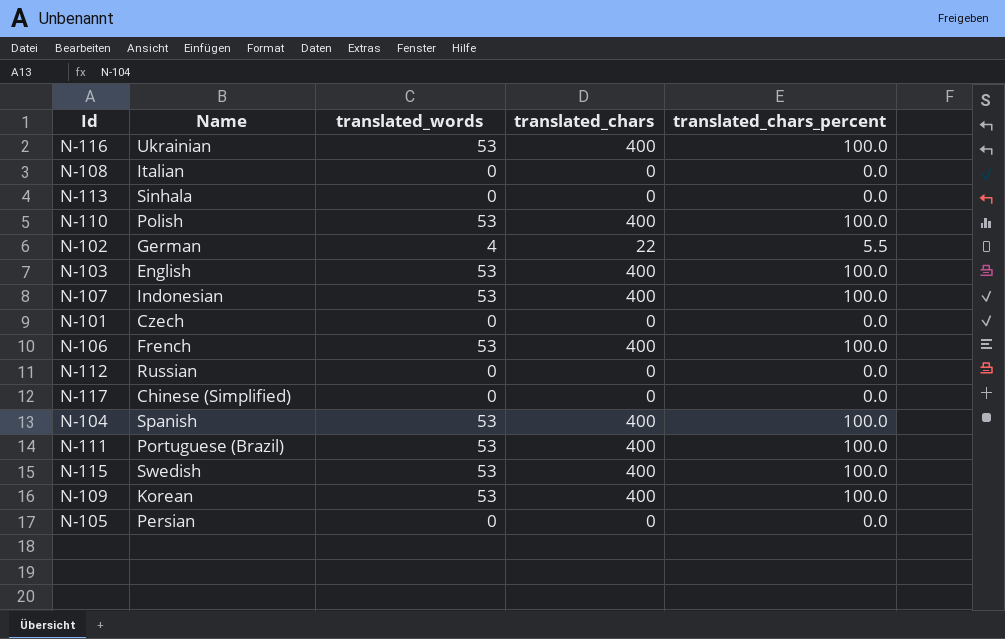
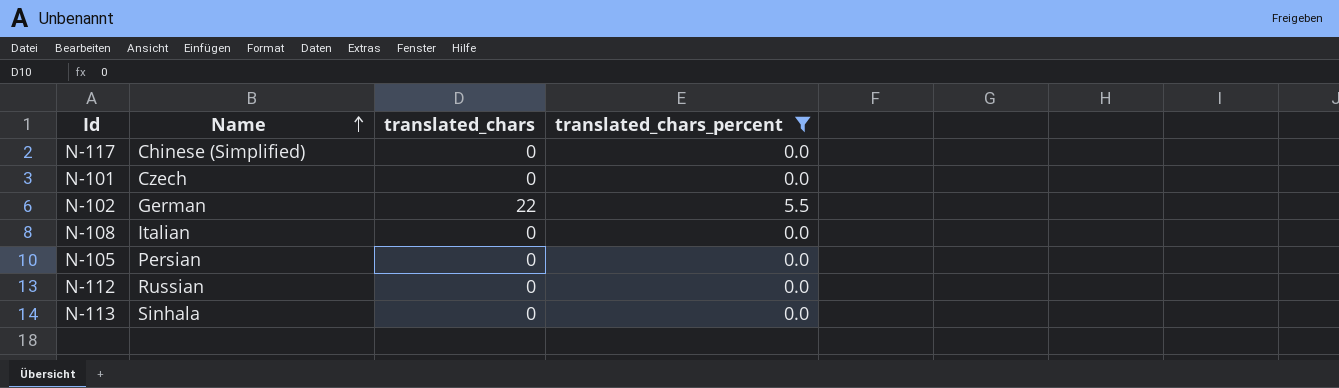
filter: none -> translated_chars_percent != 100.0
row order: none -> Name ascending
column translated_words | position: 3 -> none

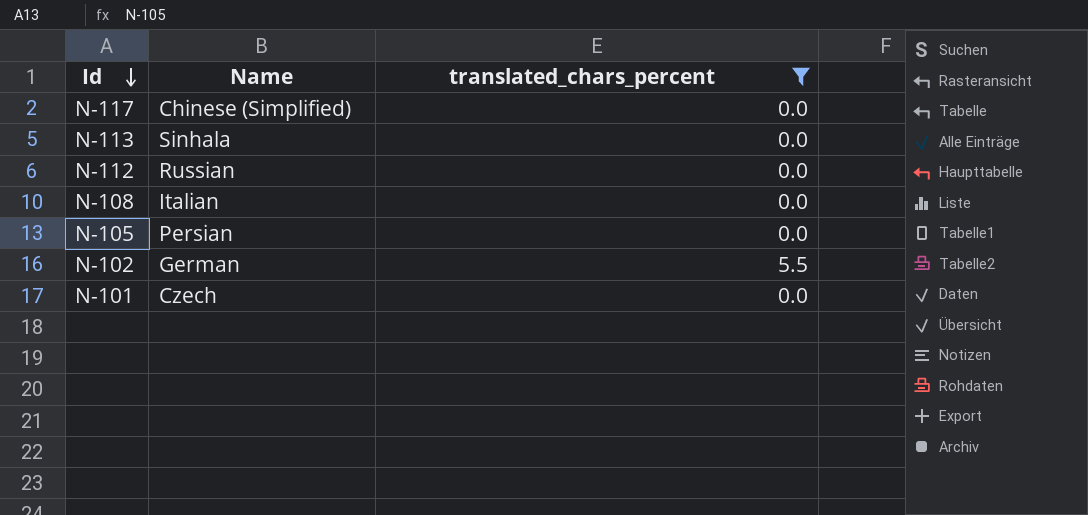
row order: Name ascending -> Id descending
column translated_chars | position: 3 -> none

